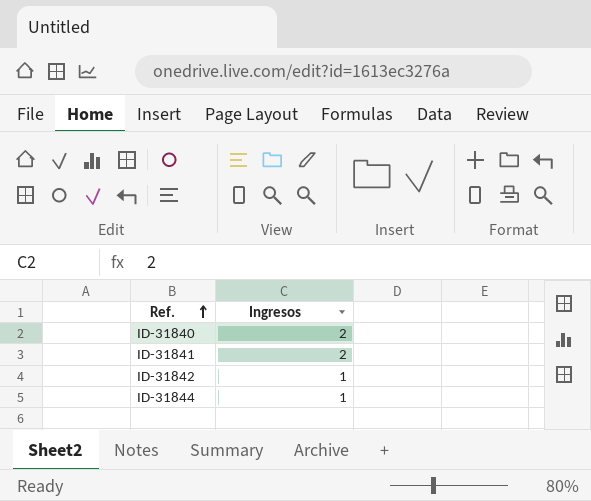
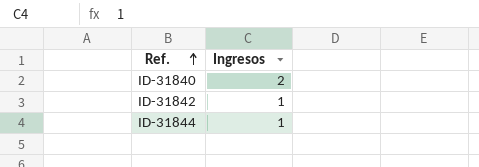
row ID-31841: 2 -> none

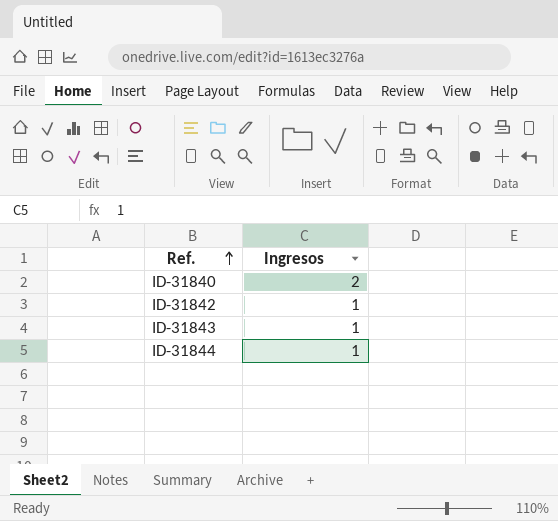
row ID-31843: none -> 1

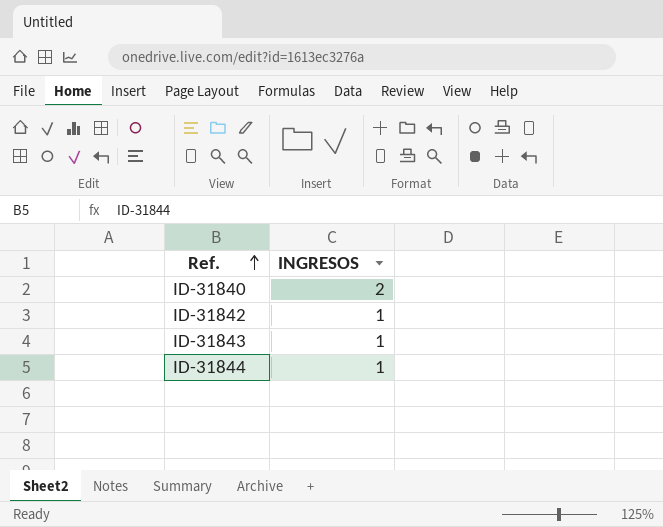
column name: Ingresos -> INGRESOS

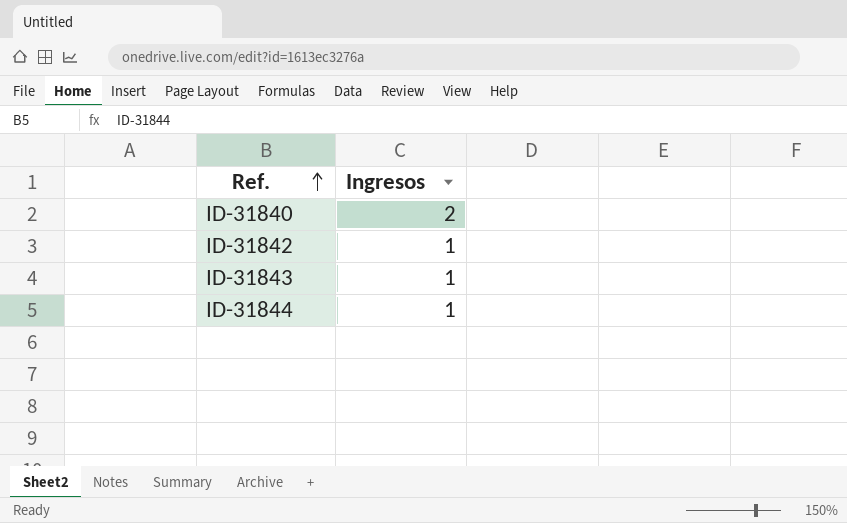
column name: INGRESOS -> Ingresos

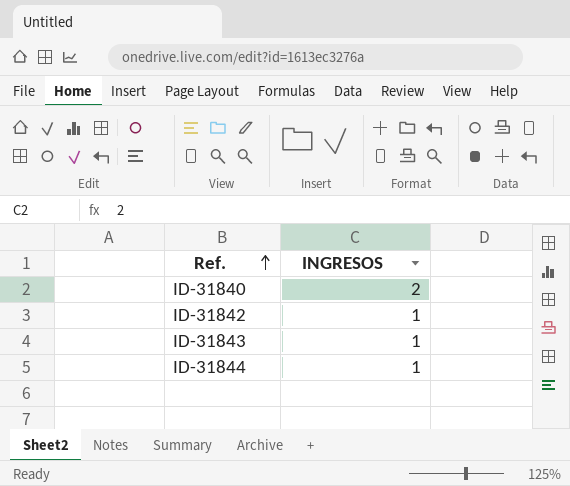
column name: Ingresos -> INGRESOS

